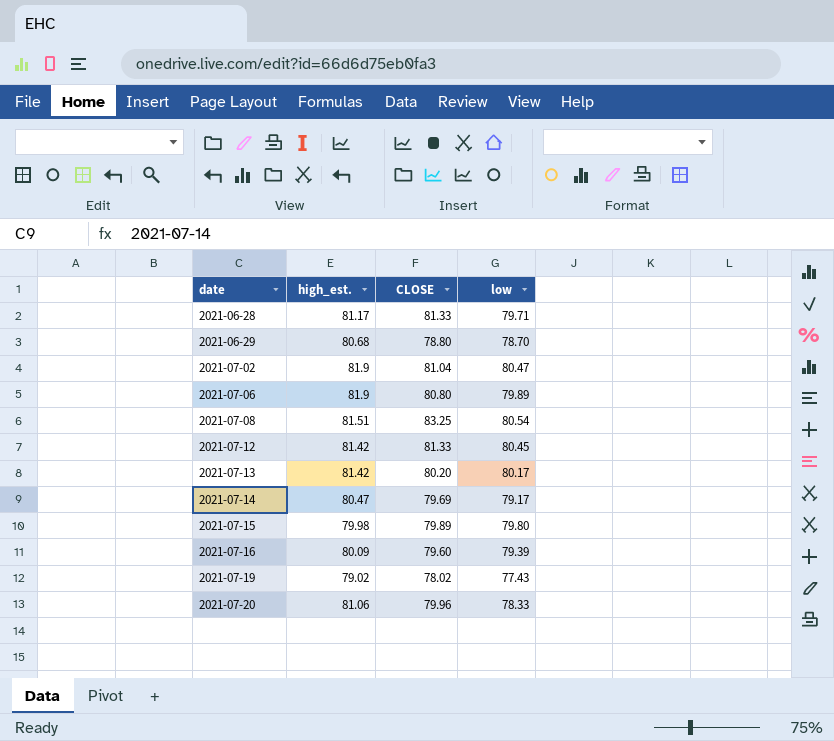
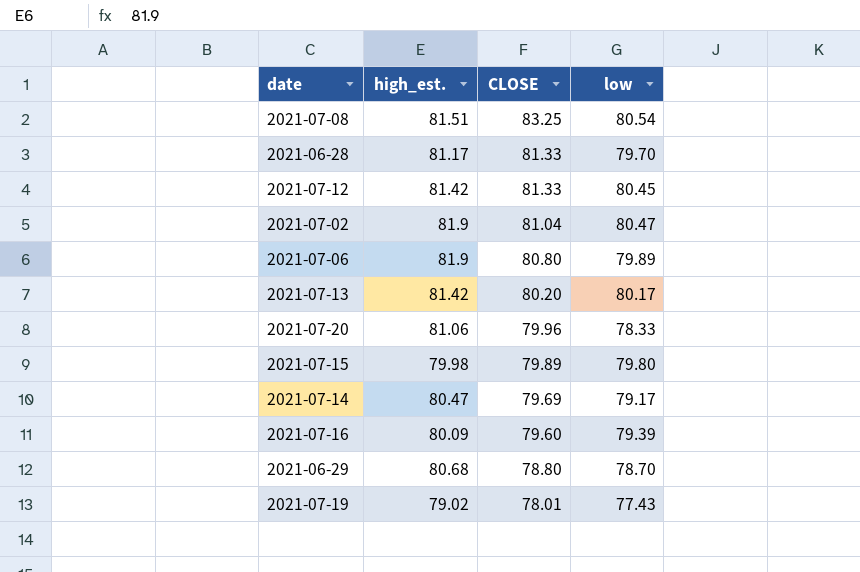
row order: date ascending -> CLOSE descending
2021-06-28 | low: 79.71 -> 79.70
2021-07-19 | CLOSE: 78.02 -> 78.01

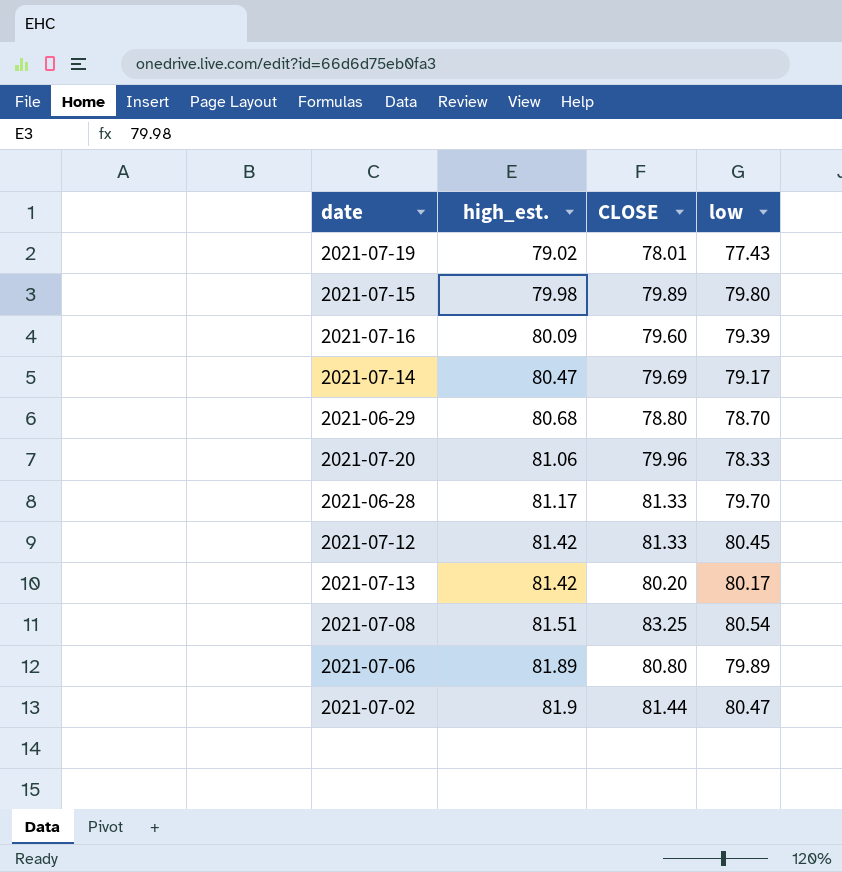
row order: CLOSE descending -> high_est. ascending
2021-07-06 | high_est.: 81.9 -> 81.89
2021-07-02 | CLOSE: 81.04 -> 81.44

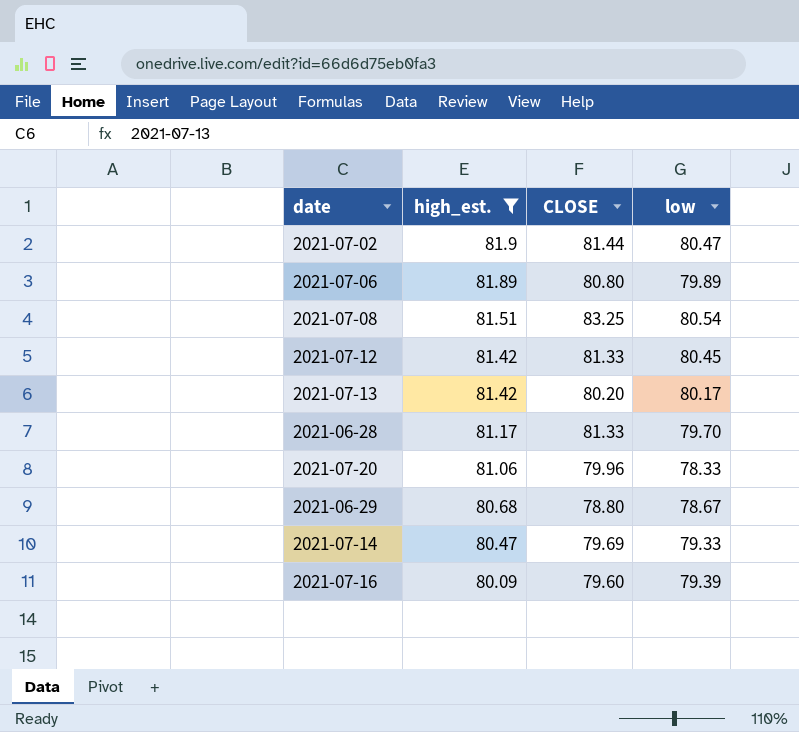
filter: none -> high_est. >= 80.09
row order: high_est. ascending -> high_est. descending
2021-06-29 | low: 78.70 -> 78.67
2021-07-14 | low: 79.17 -> 79.33

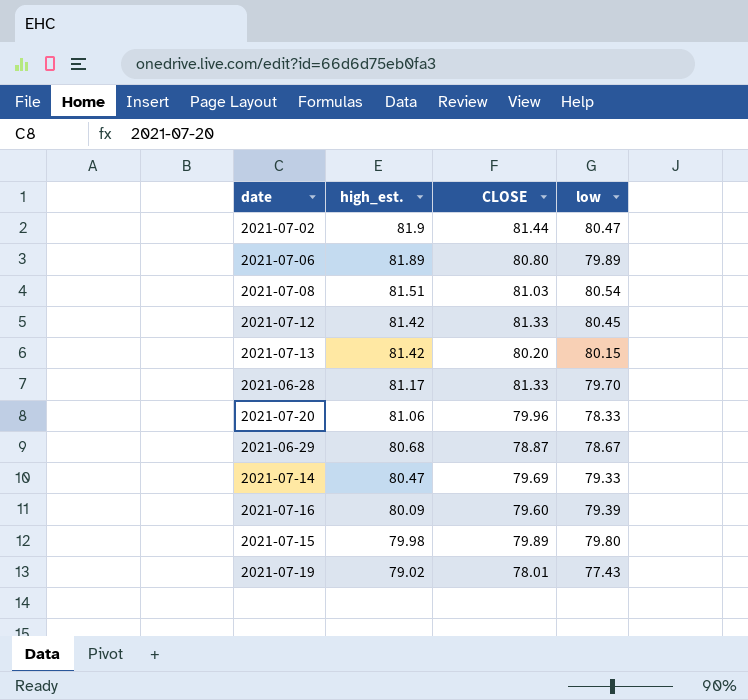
filter: high_est. >= 80.09 -> none
2021-07-08 | CLOSE: 83.25 -> 81.03
2021-07-13 | low: 80.17 -> 80.15
2021-06-29 | CLOSE: 78.80 -> 78.87

